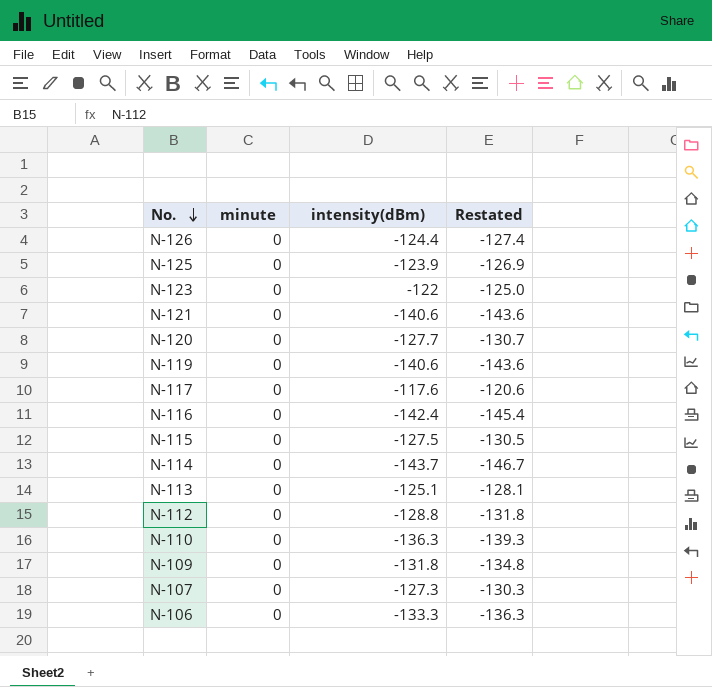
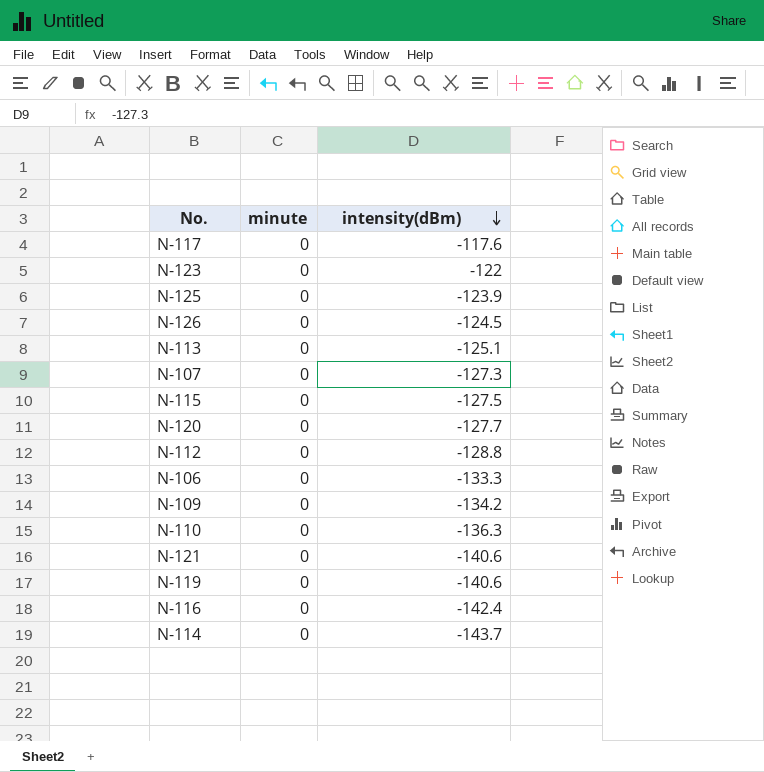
row order: No. descending -> intensity(dBm) descending
column Restated | formula: [intensity(dBm)] - 3 -> none
N-126 | intensity(dBm): -124.4 -> -124.5
N-109 | intensity(dBm): -131.8 -> -134.2

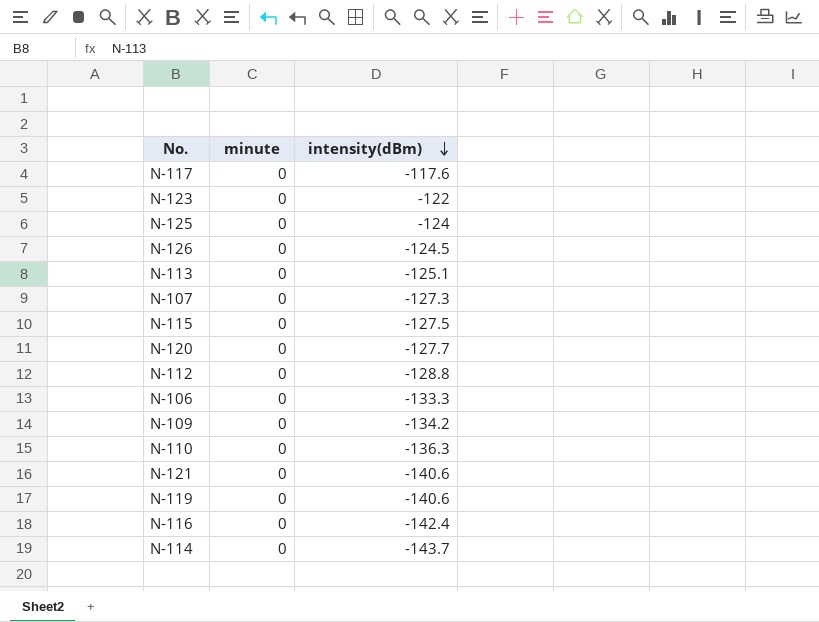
N-125 | intensity(dBm): -123.9 -> -124

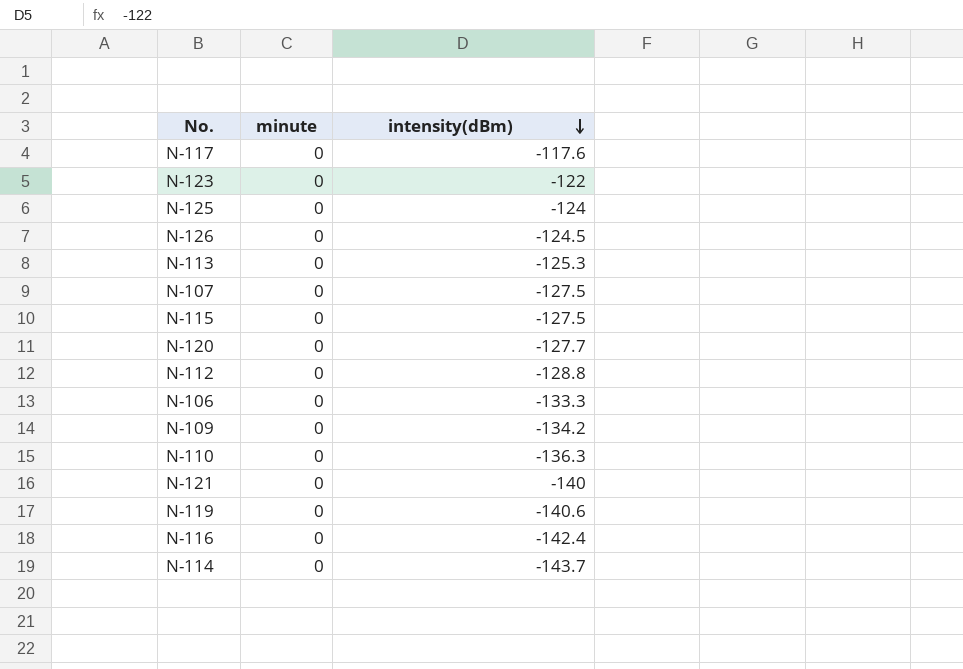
N-113 | intensity(dBm): -125.1 -> -125.3
N-107 | intensity(dBm): -127.3 -> -127.5
N-121 | intensity(dBm): -140.6 -> -140

